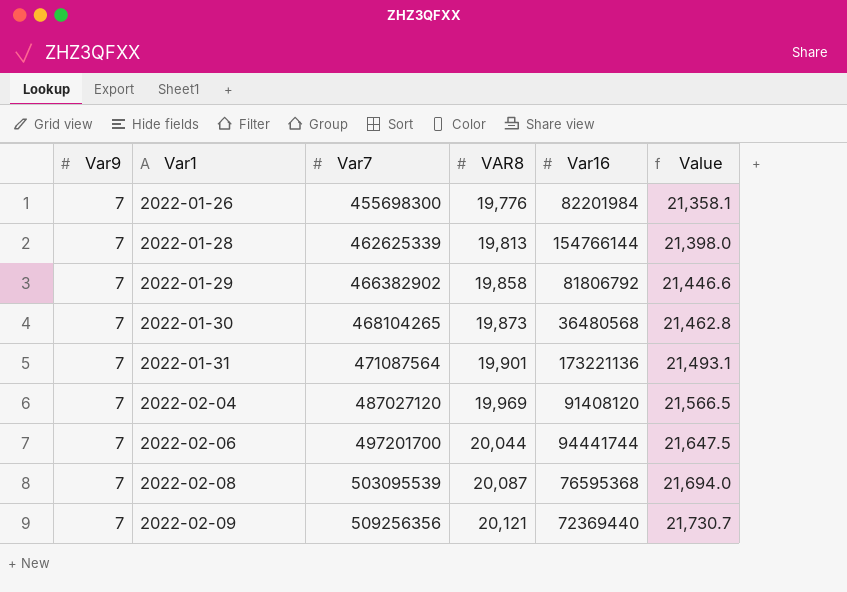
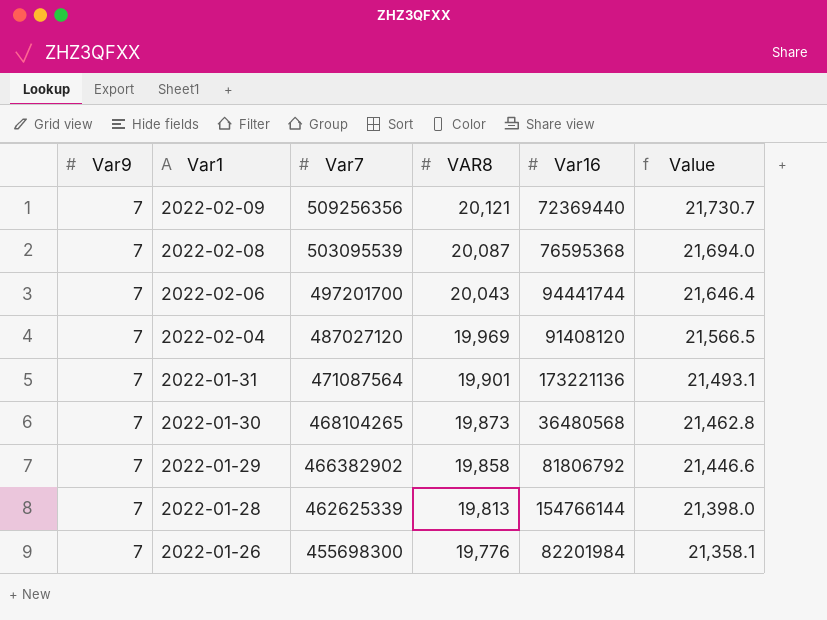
row order: Var1 ascending -> Var1 descending
2022-02-06 | VAR8: 20,044 -> 20,043
2022-02-06 | Value: 21,647.5 -> 21,646.4

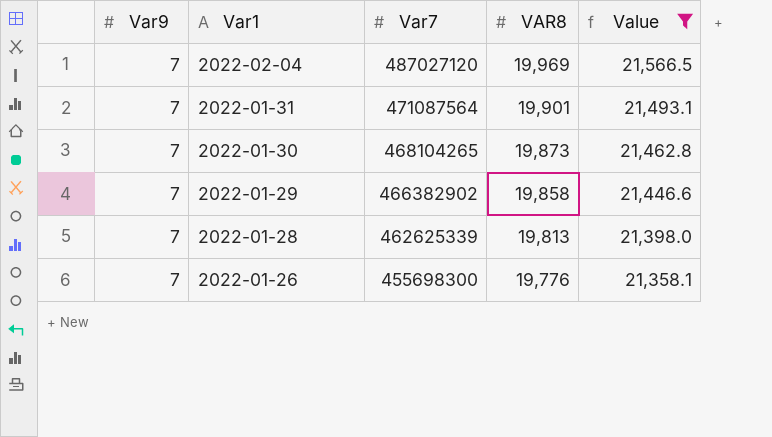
filter: none -> Value <= 21,566.5
column Var16 | position: 5 -> none

